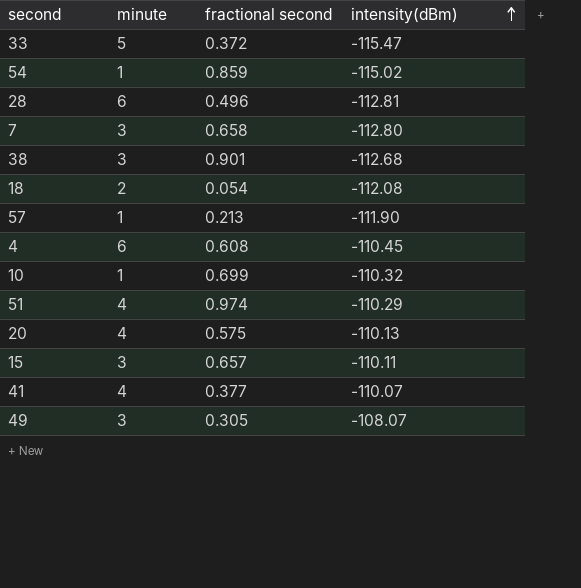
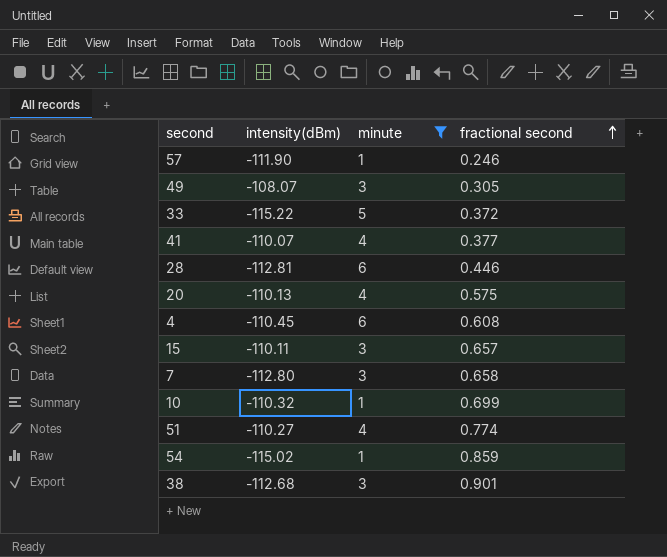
filter: none -> minute != 2
row order: intensity(dBm) ascending -> fractional second ascending
column intensity(dBm) | position: 4 -> 2
57 | fractional second: 0.213 -> 0.246
33 | intensity(dBm): -115.47 -> -115.22
28 | fractional second: 0.496 -> 0.446
51 | intensity(dBm): -110.29 -> -110.27
51 | fractional second: 0.974 -> 0.774

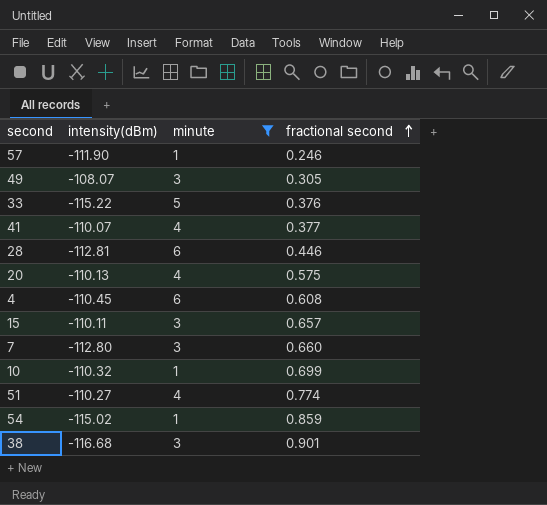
33 | fractional second: 0.372 -> 0.376
7 | fractional second: 0.658 -> 0.660
38 | intensity(dBm): -112.68 -> -116.68

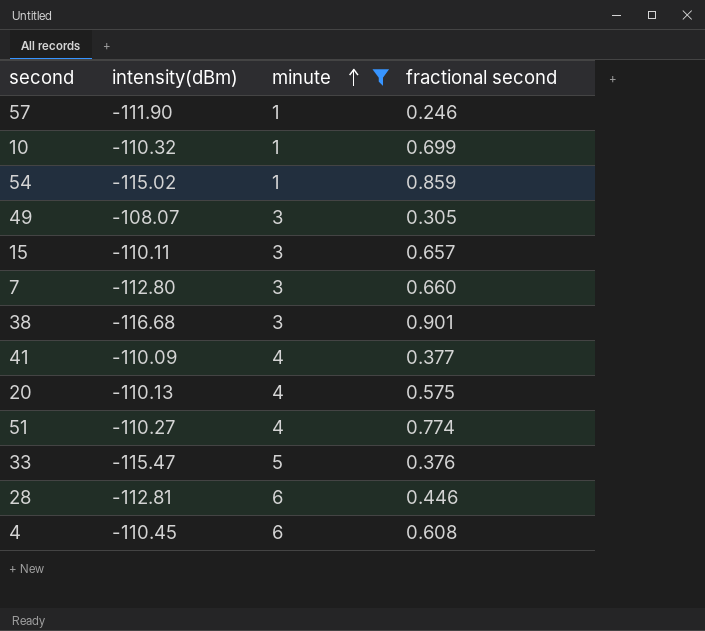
row order: fractional second ascending -> minute ascending
41 | intensity(dBm): -110.07 -> -110.09
33 | intensity(dBm): -115.22 -> -115.47

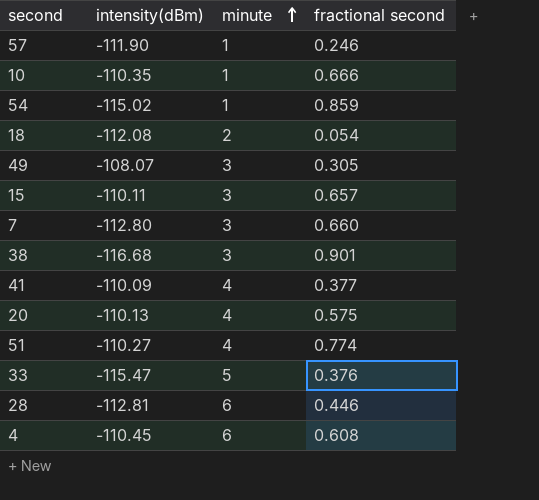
filter: minute != 2 -> none
10 | intensity(dBm): -110.32 -> -110.35
10 | fractional second: 0.699 -> 0.666

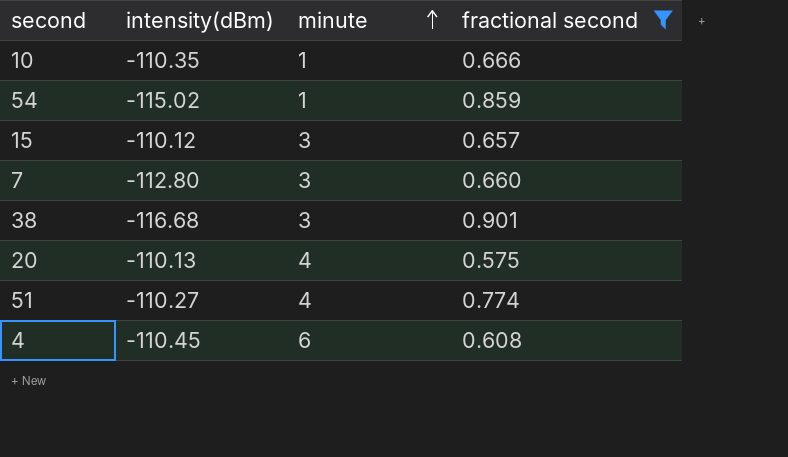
filter: none -> fractional second >= 0.575
15 | intensity(dBm): -110.11 -> -110.12

